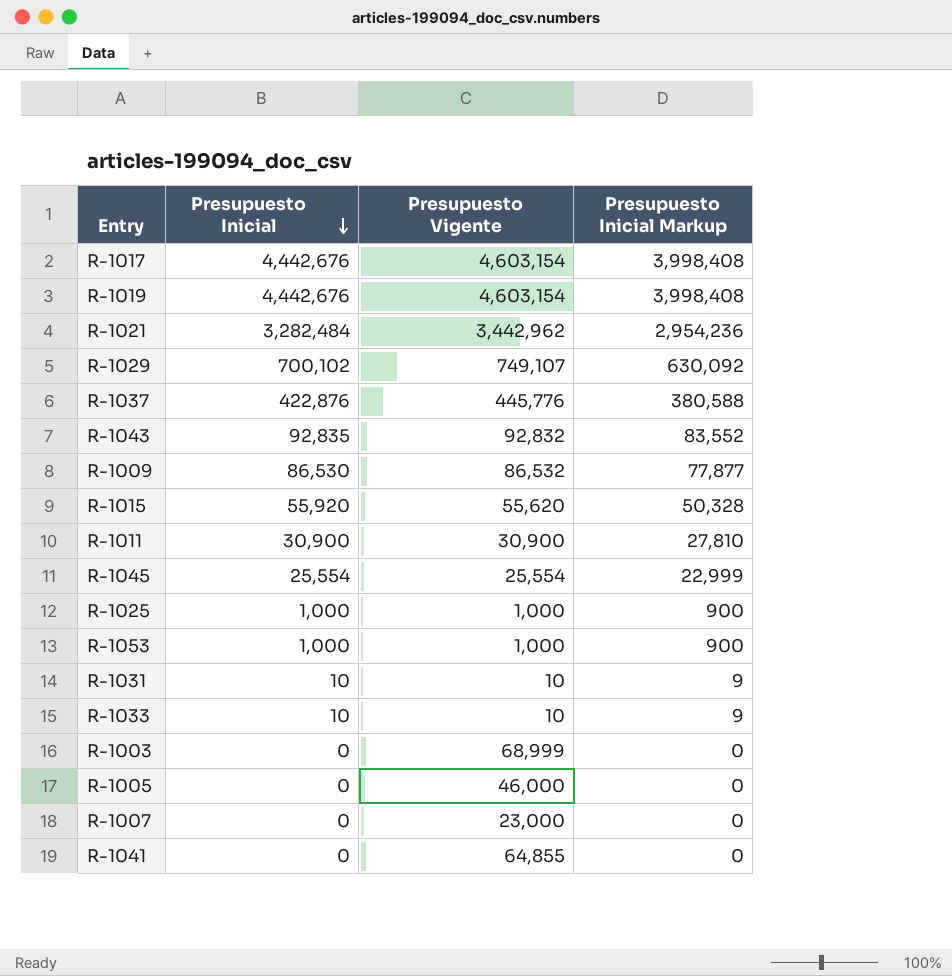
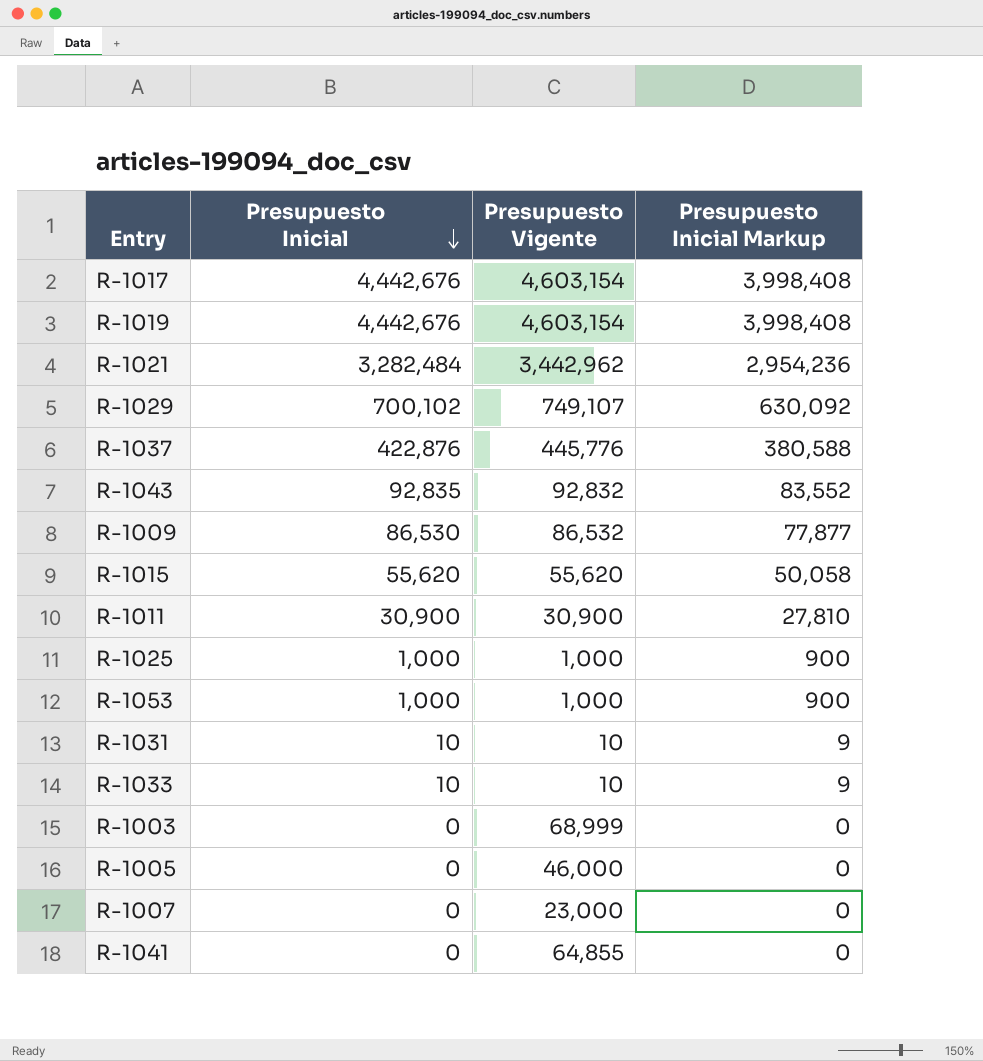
row R-1045: 25,554 | 25,554 | 22,999 -> none
R-1015 | Presupuesto Inicial: 55,920 -> 55,620
R-1015 | Presupuesto Inicial Markup: 50,328 -> 50,058

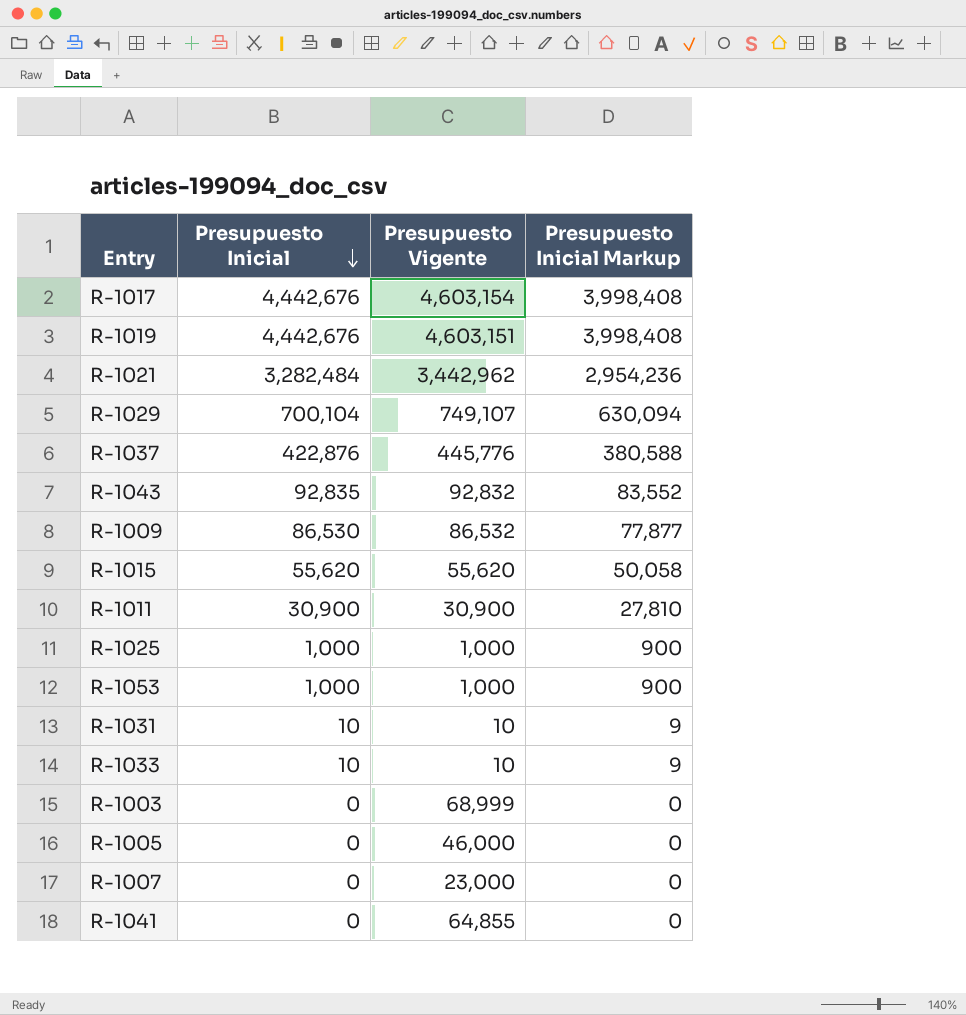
R-1019 | Presupuesto Vigente: 4,603,154 -> 4,603,151
R-1029 | Presupuesto Inicial: 700,102 -> 700,104
R-1029 | Presupuesto Inicial Markup: 630,092 -> 630,094

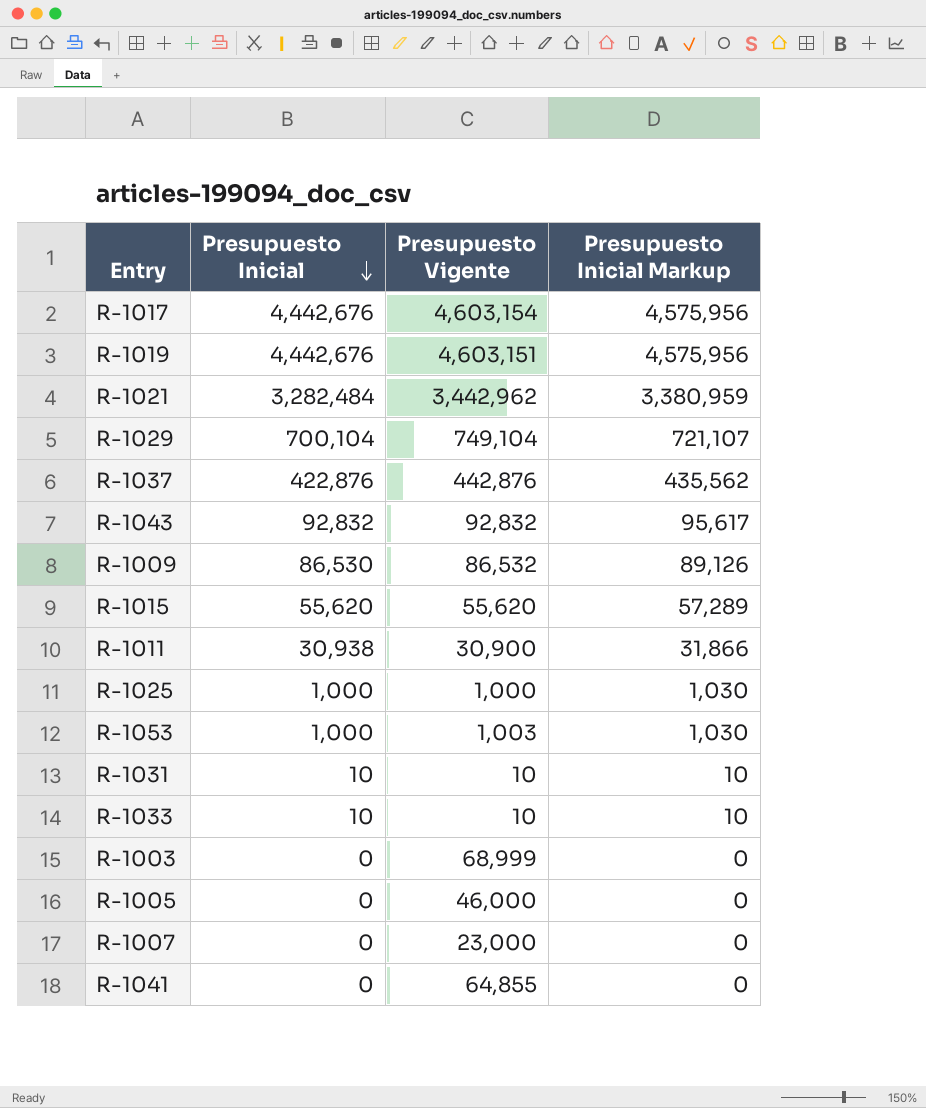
column Presupuesto Inicial Markup | formula: [Presupuesto Inicial] * 0.9 -> [Presupuesto Inicial] * 1.03
R-1029 | Presupuesto Vigente: 749,107 -> 749,104
R-1037 | Presupuesto Vigente: 445,776 -> 442,876
R-1043 | Presupuesto Inicial: 92,835 -> 92,832
R-1011 | Presupuesto Inicial: 30,900 -> 30,938
R-1053 | Presupuesto Vigente: 1,000 -> 1,003

